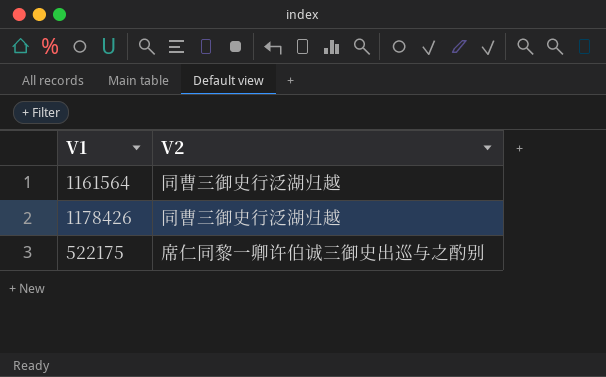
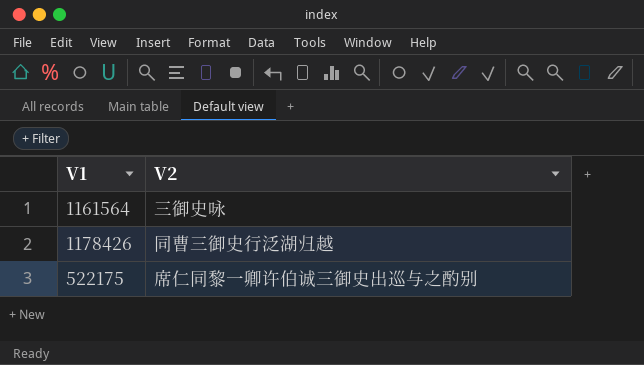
1161564 | V2: 同曹三御史行泛湖归越 -> 三御史咏

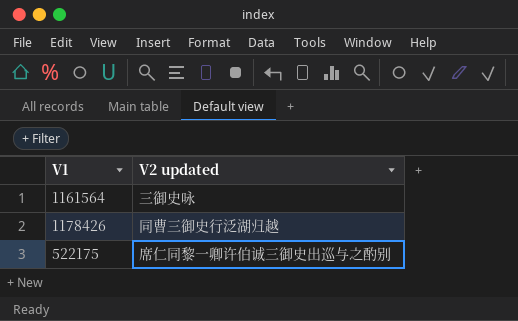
column name: V2 -> V2 updated

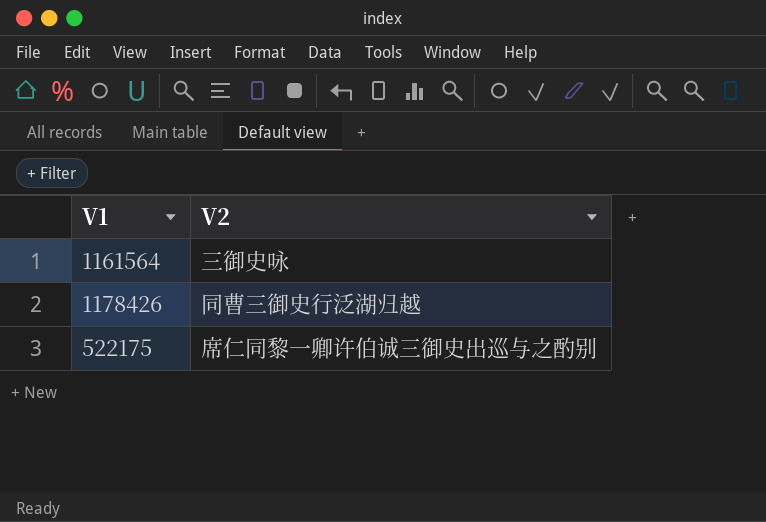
column name: V2 updated -> V2

